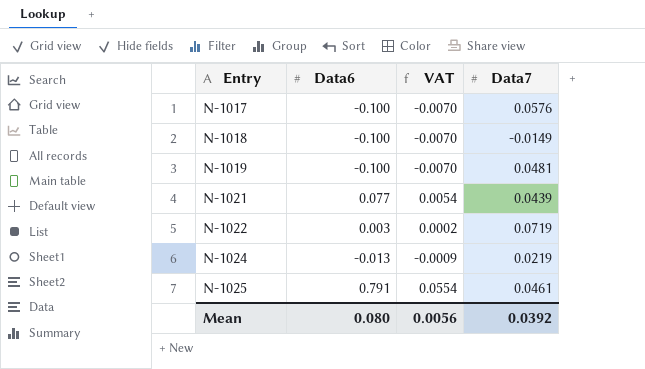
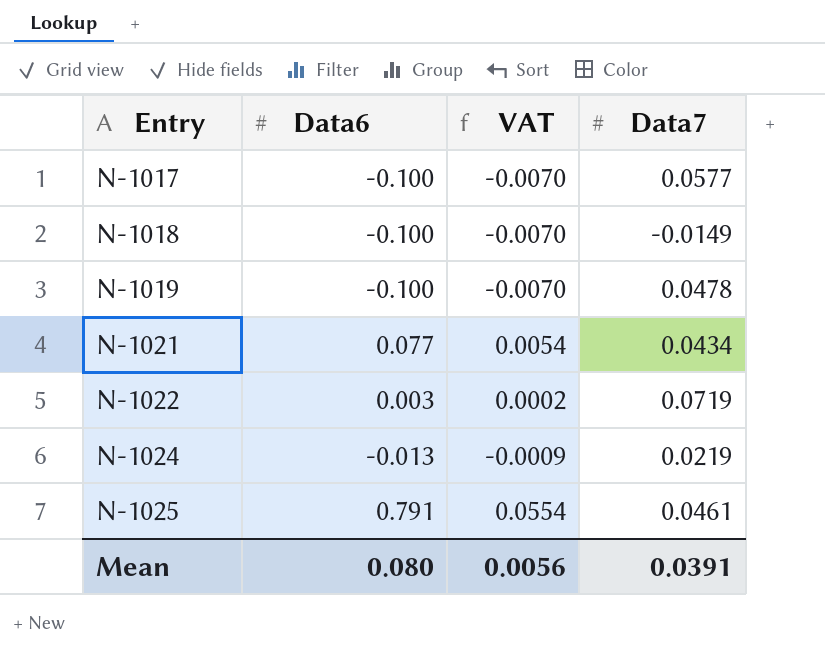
N-1017 | Data7: 0.0576 -> 0.0577
N-1019 | Data7: 0.0481 -> 0.0478
N-1021 | Data7: 0.0439 -> 0.0434
Mean | Data7: 0.0392 -> 0.0391

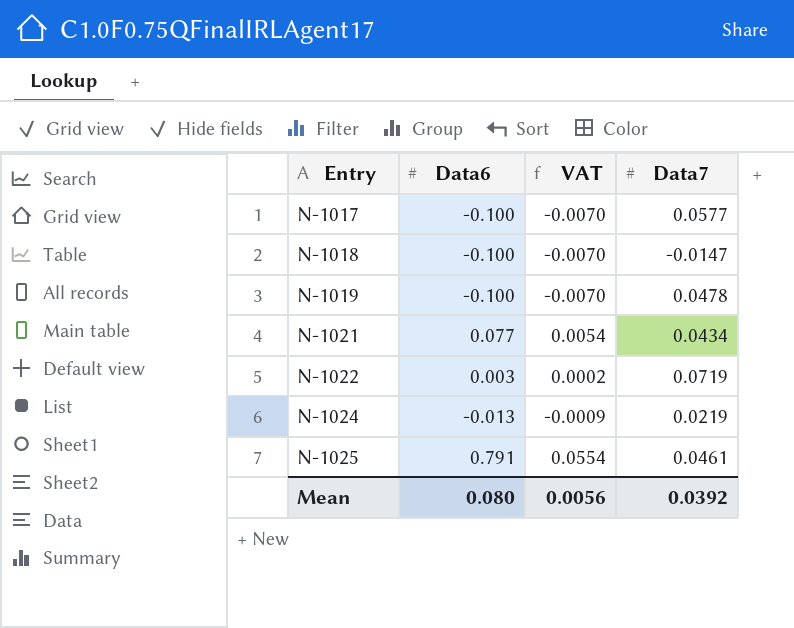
N-1018 | Data7: -0.0149 -> -0.0147
Mean | Data7: 0.0391 -> 0.0392

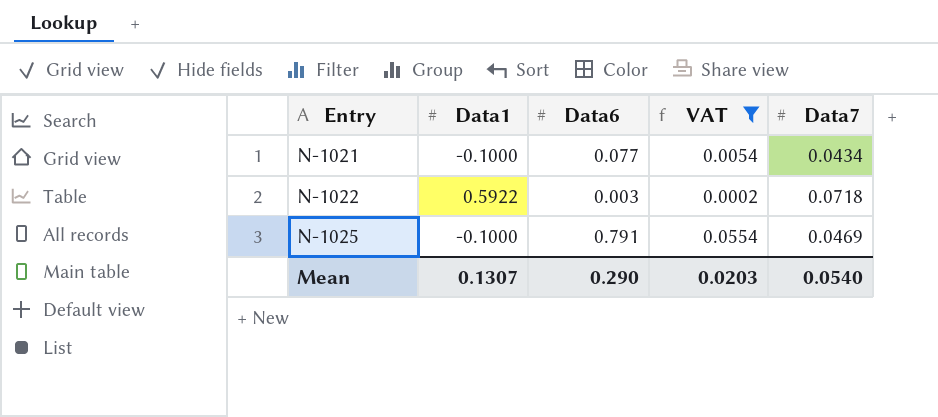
filter: none -> VAT >= 0.0002
column Data1 | position: none -> 2
N-1022 | Data7: 0.0719 -> 0.0718
N-1025 | Data7: 0.0461 -> 0.0469
Mean | Data6: 0.080 -> 0.290
Mean | VAT: 0.0056 -> 0.0203
Mean | Data7: 0.0392 -> 0.0540

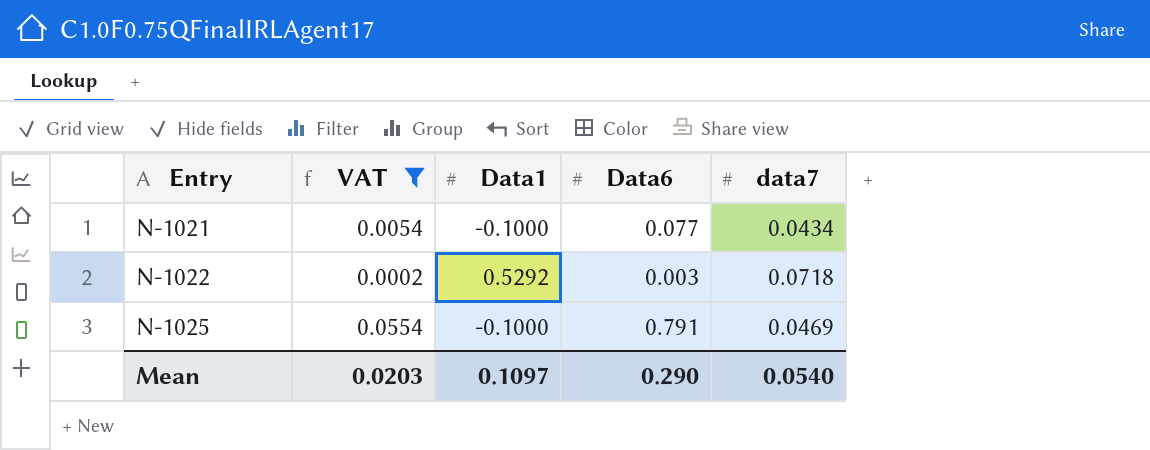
column VAT | position: 4 -> 2
column name: Data7 -> data7
N-1022 | Data1: 0.5922 -> 0.5292
Mean | Data1: 0.1307 -> 0.1097

